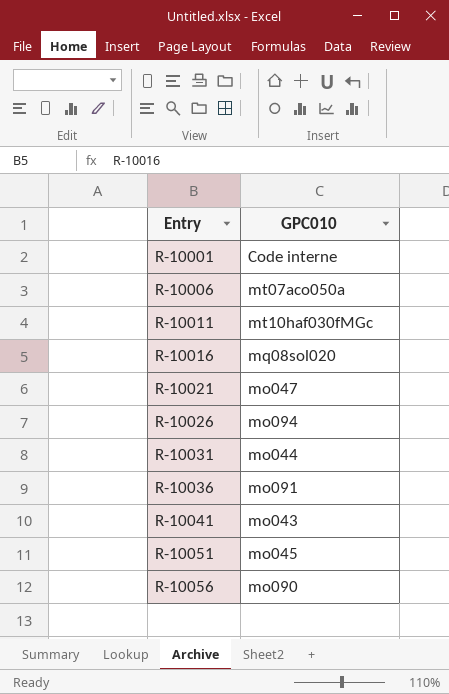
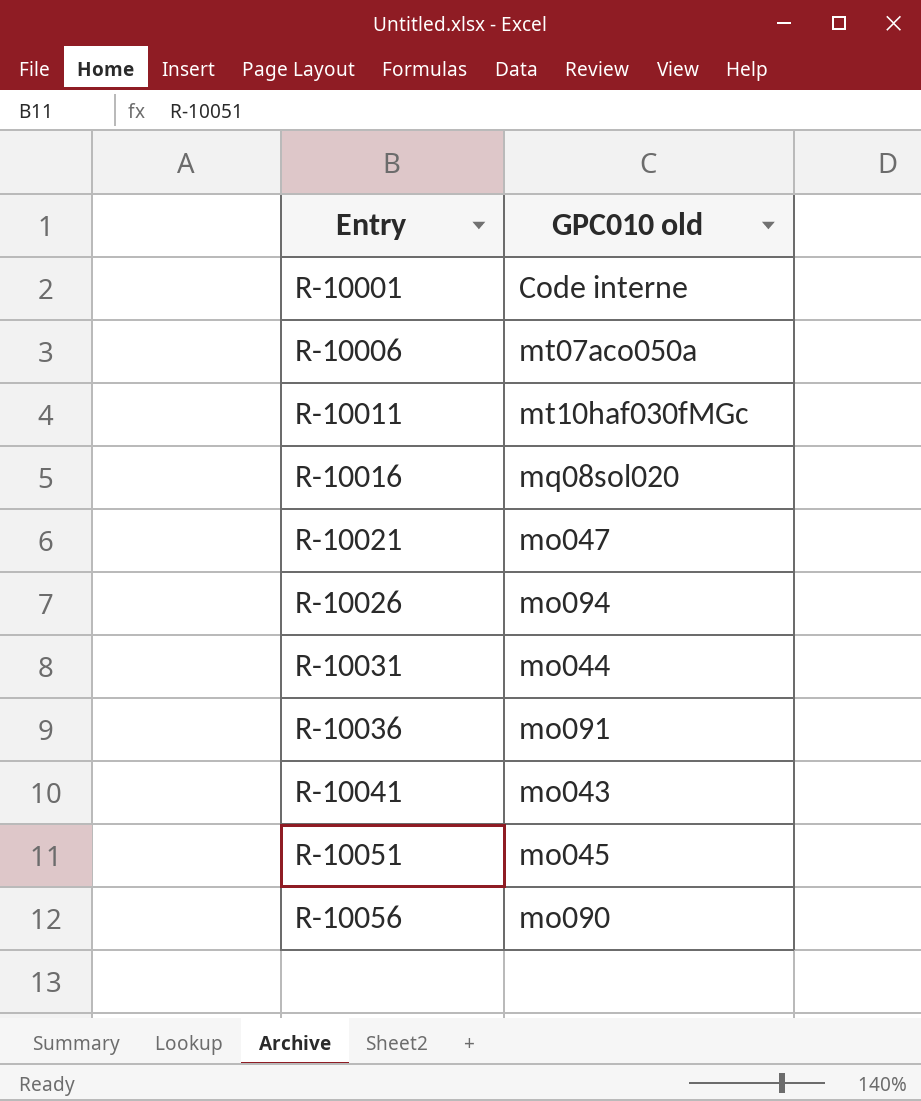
column name: GPC010 -> GPC010 old

